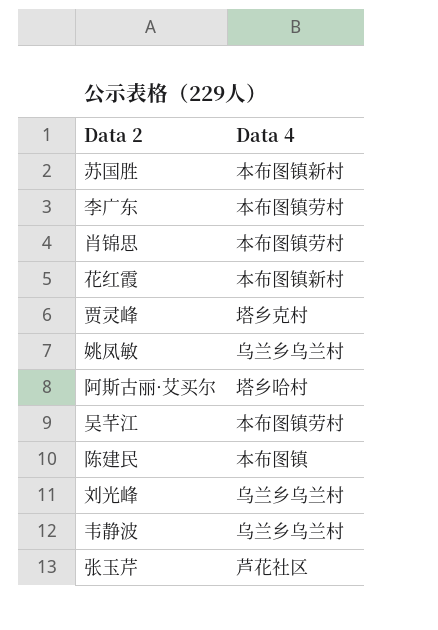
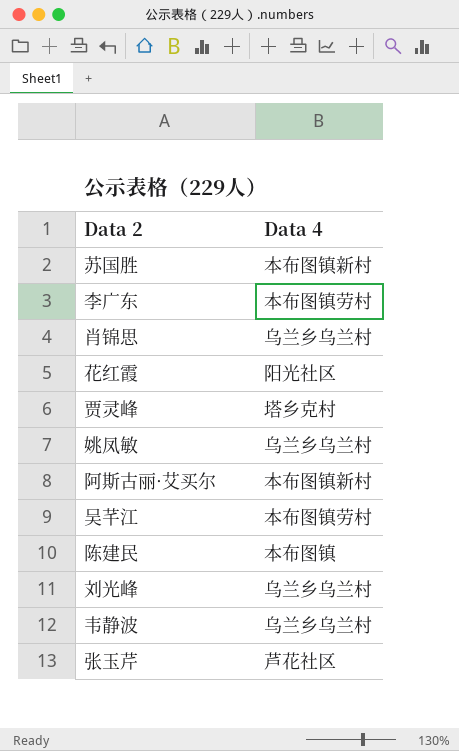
肖锦思 | Data 4: 本布图镇劳村 -> 乌兰乡乌兰村
花红霞 | Data 4: 本布图镇新村 -> 阳光社区
阿斯古丽·艾买尔 | Data 4: 塔乡哈村 -> 本布图镇新村

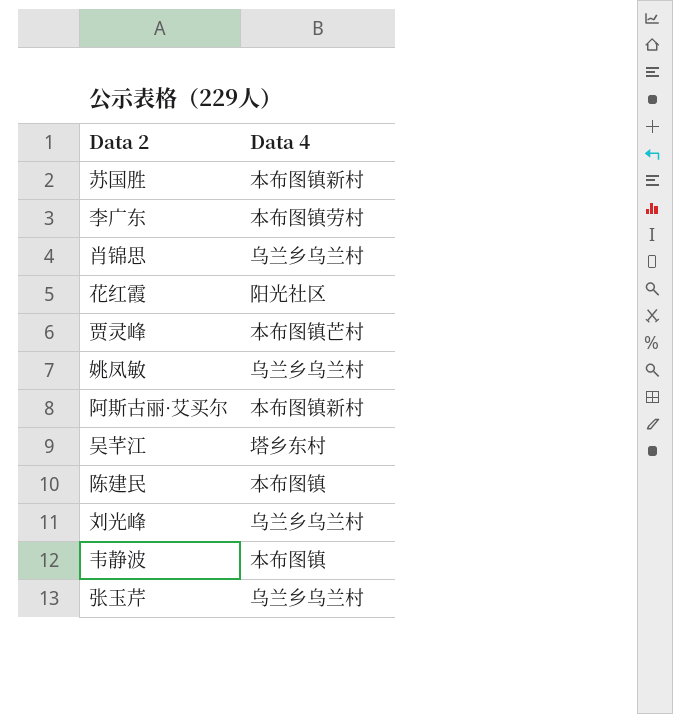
贾灵峰 | Data 4: 塔乡克村 -> 本布图镇芒村
吴芊江 | Data 4: 本布图镇劳村 -> 塔乡东村
韦静波 | Data 4: 乌兰乡乌兰村 -> 本布图镇
张玉芹 | Data 4: 芦花社区 -> 乌兰乡乌兰村

